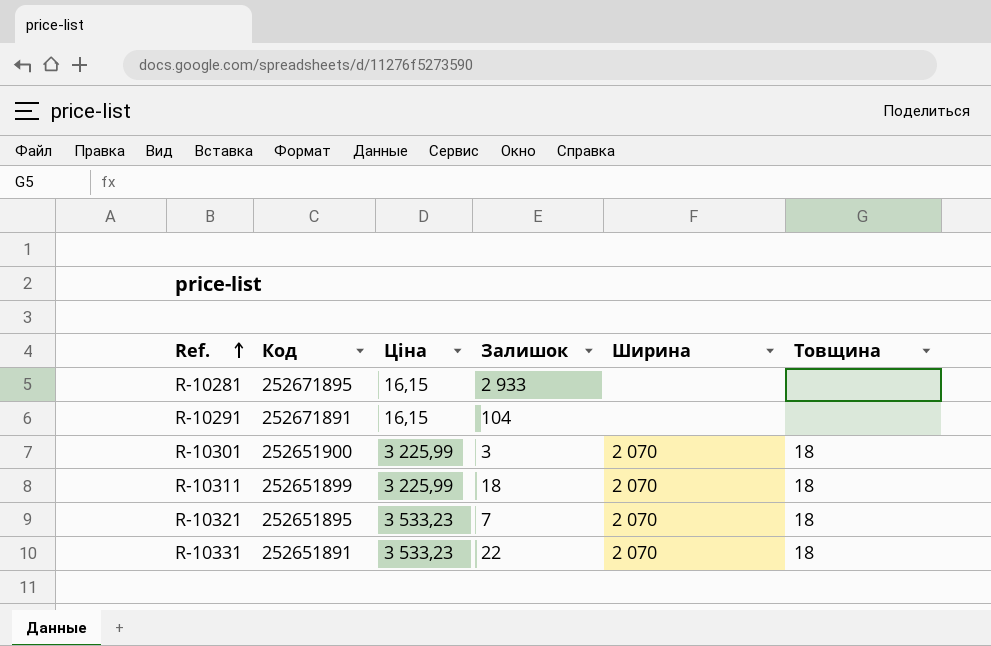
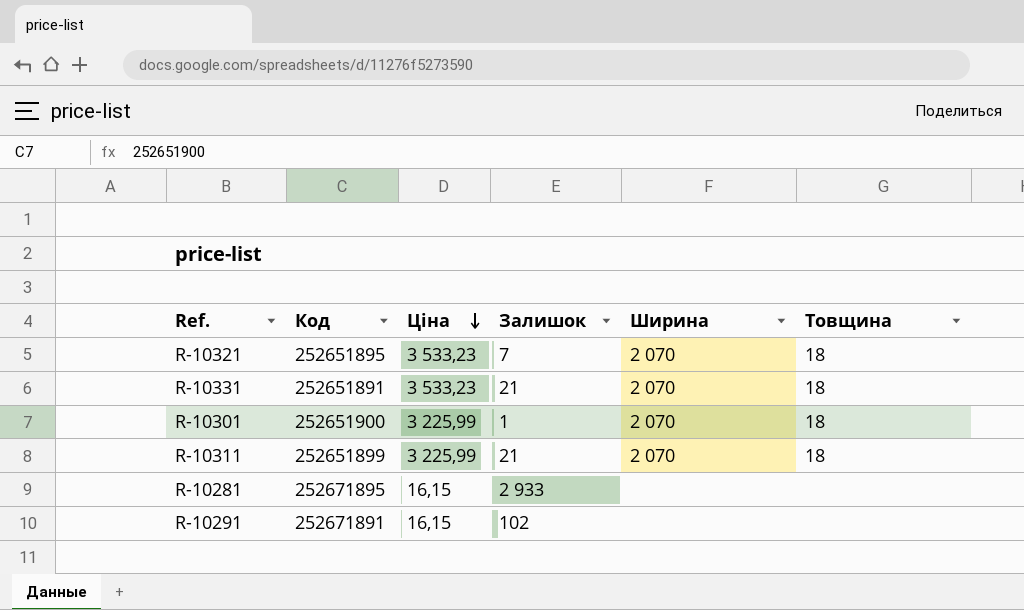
row order: Ref. ascending -> Ціна descending
R-10331 | Залишок: 22 -> 21
R-10301 | Залишок: 3 -> 1
R-10311 | Залишок: 18 -> 21
R-10291 | Залишок: 104 -> 102

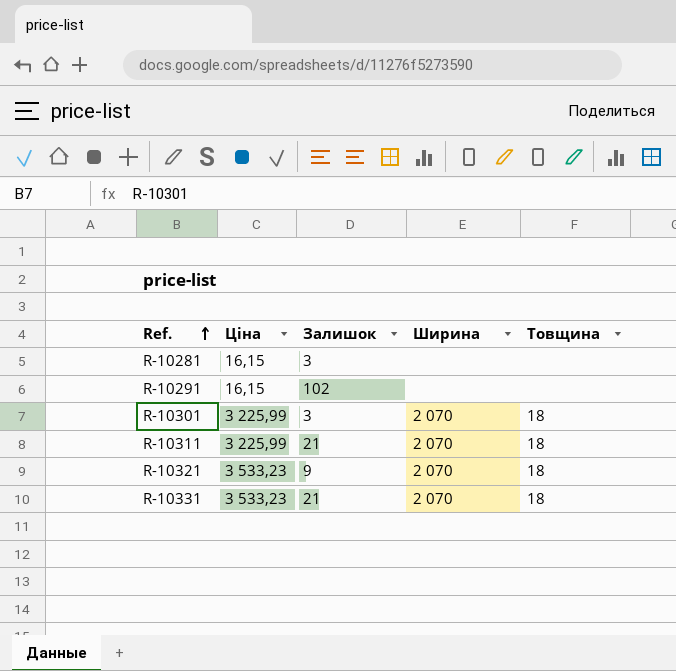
row order: Ціна descending -> Ref. ascending
column Код | position: 2 -> none
R-10281 | Залишок: 2 933 -> 3
R-10301 | Залишок: 1 -> 3
R-10321 | Залишок: 7 -> 9

